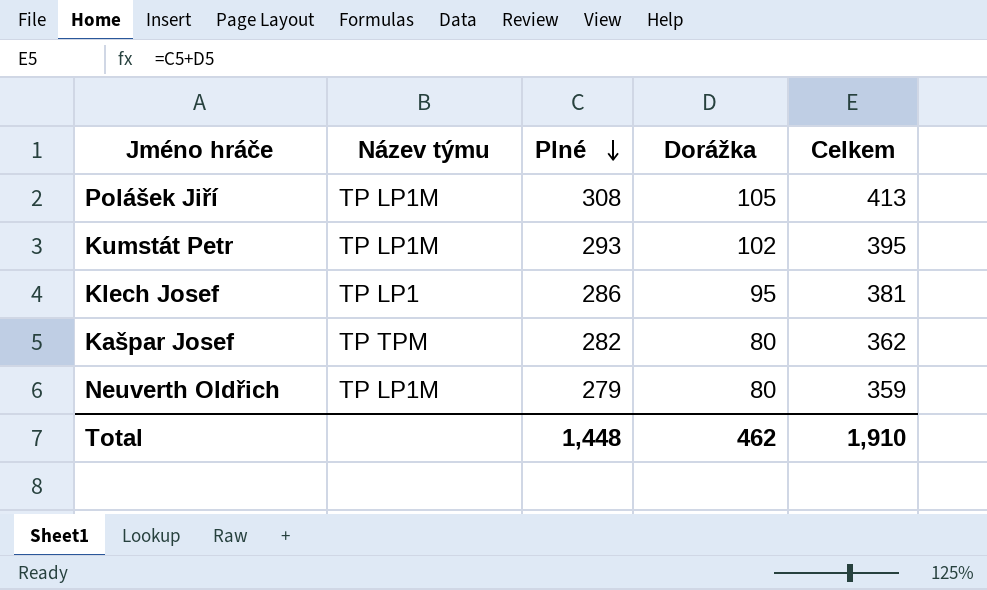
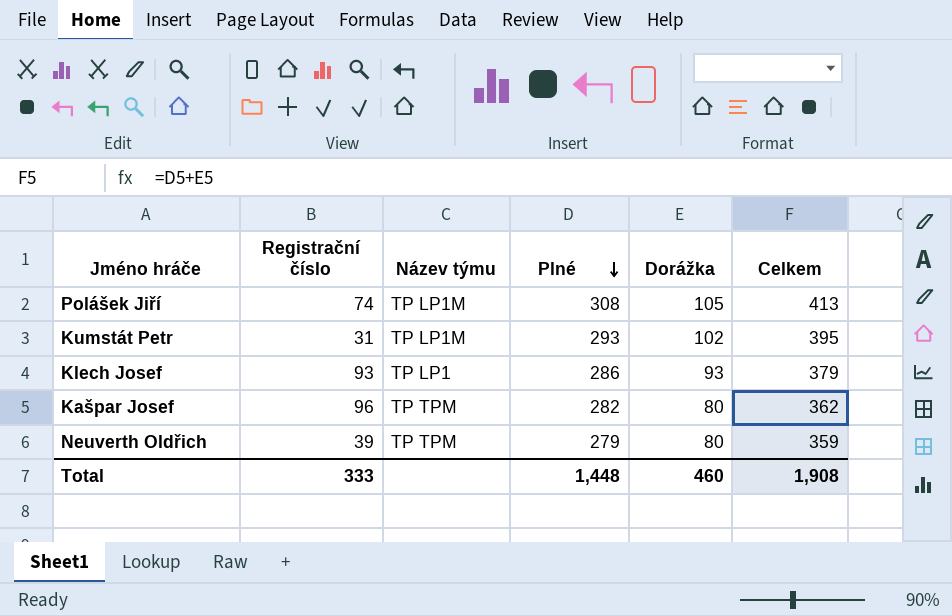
column Registrační číslo | position: none -> 2
Klech Josef | Dorážka: 95 -> 93
Klech Josef | Celkem: 381 -> 379
Neuverth Oldřich | Název týmu: TP LP1M -> TP TPM
Total | Dorážka: 462 -> 460
Total | Celkem: 1,910 -> 1,908

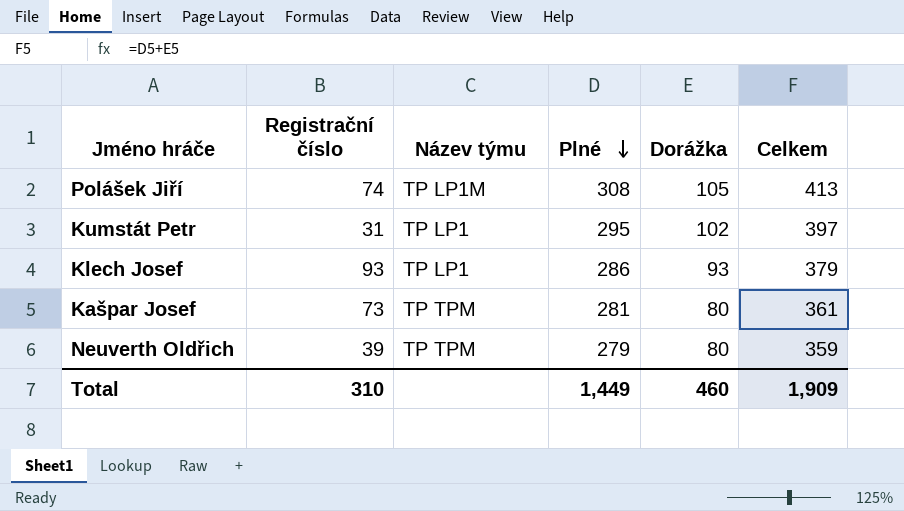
Kumstát Petr | Název týmu: TP LP1M -> TP LP1
Kumstát Petr | Plné: 293 -> 295
Kumstát Petr | Celkem: 395 -> 397
Kašpar Josef | Registrační číslo: 96 -> 73
Kašpar Josef | Plné: 282 -> 281
Kašpar Josef | Celkem: 362 -> 361
Total | Registrační číslo: 333 -> 310
Total | Plné: 1,448 -> 1,449
Total | Celkem: 1,908 -> 1,909

